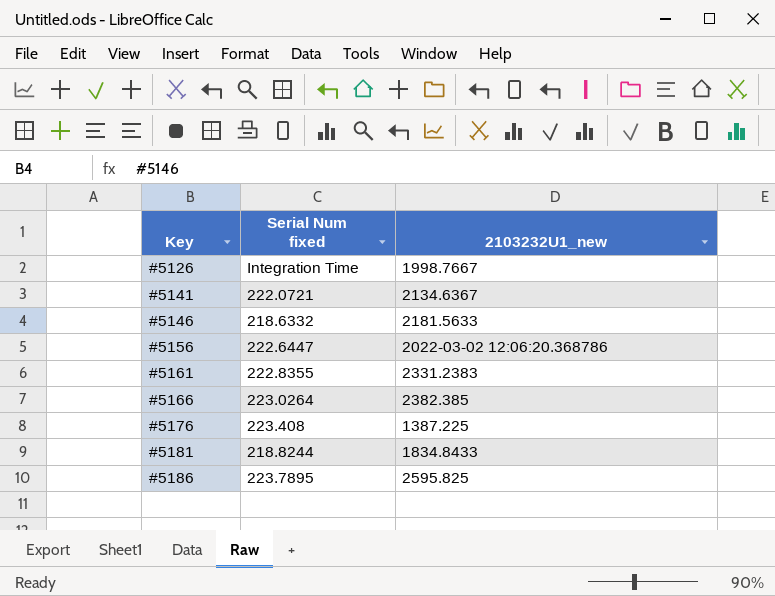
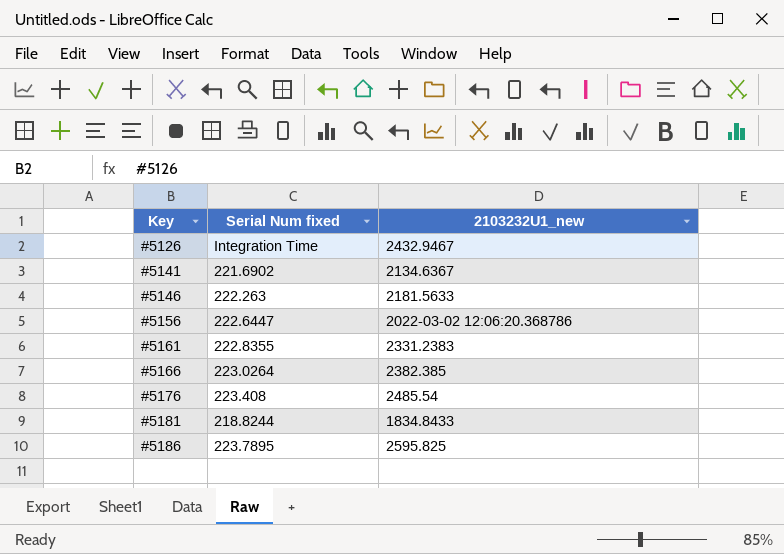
#5126 | 2103232U1_new: 1998.7667 -> 2432.9467
#5141 | Serial Num fixed: 222.0721 -> 221.6902
#5146 | Serial Num fixed: 218.6332 -> 222.263
#5176 | 2103232U1_new: 1387.225 -> 2485.54

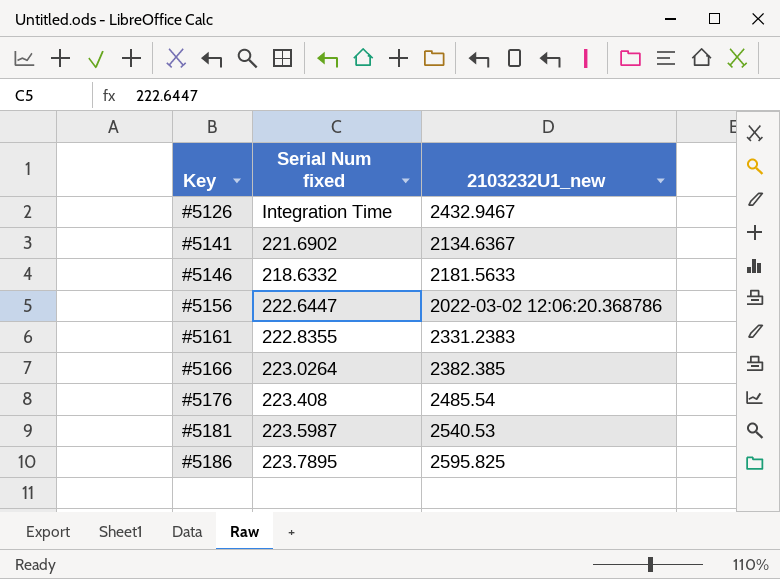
#5146 | Serial Num fixed: 222.263 -> 218.6332
#5181 | Serial Num fixed: 218.8244 -> 223.5987
#5181 | 2103232U1_new: 1834.8433 -> 2540.53

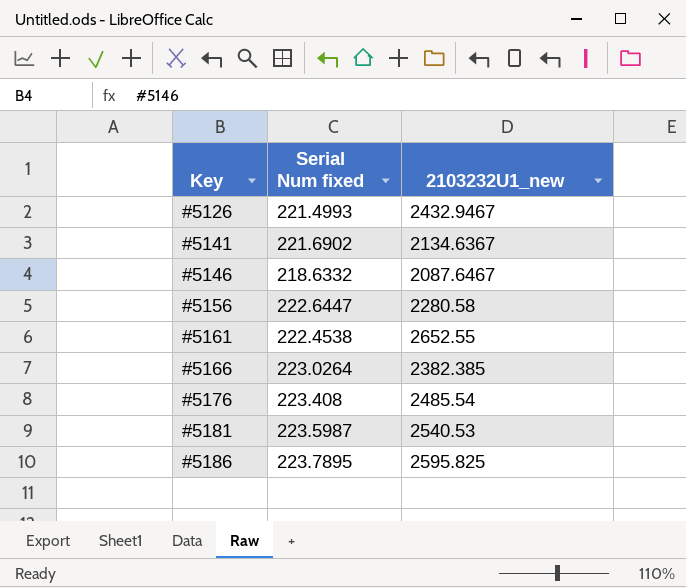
#5126 | Serial Num fixed: Integration Time -> 221.4993
#5146 | 2103232U1_new: 2181.5633 -> 2087.6467
#5156 | 2103232U1_new: 2022-03-02 12:06:20.368786 -> 2280.58
#5161 | Serial Num fixed: 222.8355 -> 222.4538
#5161 | 2103232U1_new: 2331.2383 -> 2652.55

